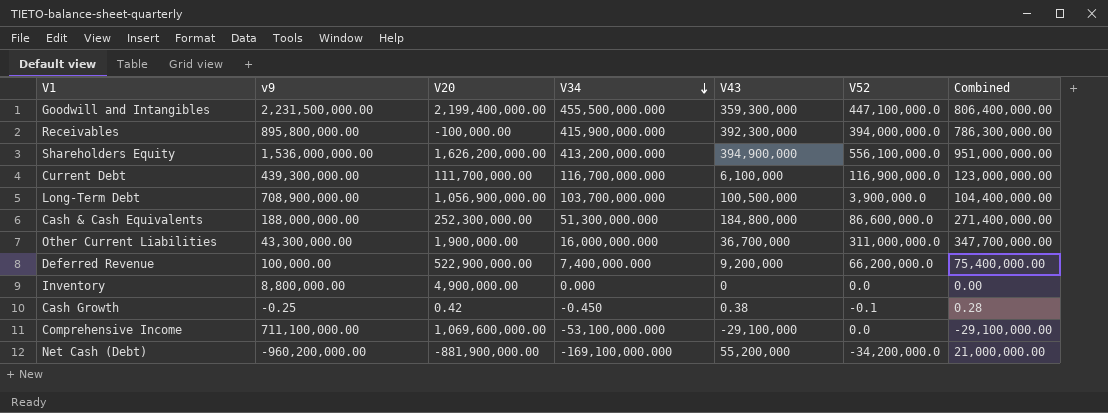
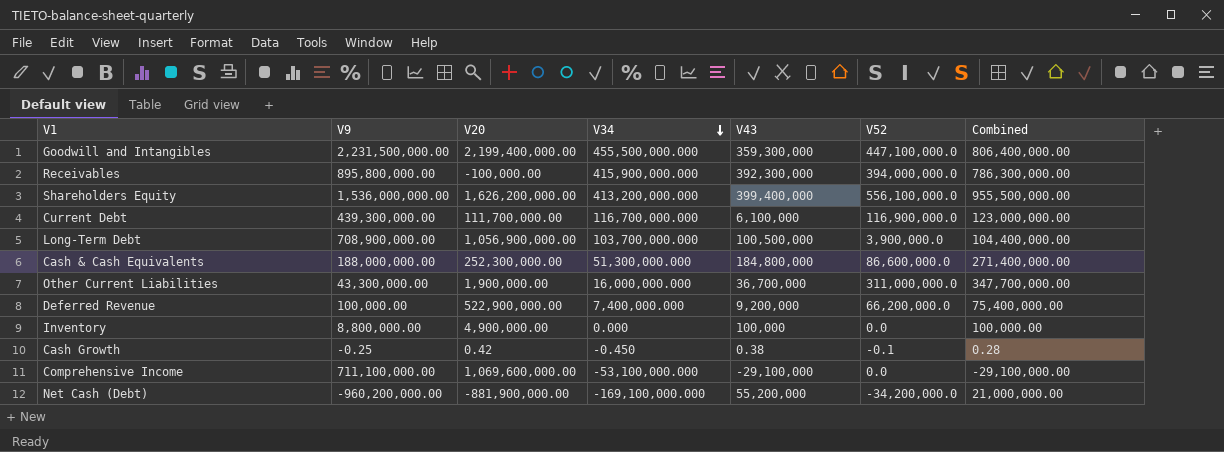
column name: v9 -> V9
Shareholders Equity | V43: 394,900,000 -> 399,400,000
Shareholders Equity | Combined: 951,000,000.00 -> 955,500,000.00
Inventory | V43: 0 -> 100,000
Inventory | Combined: 0.00 -> 100,000.00

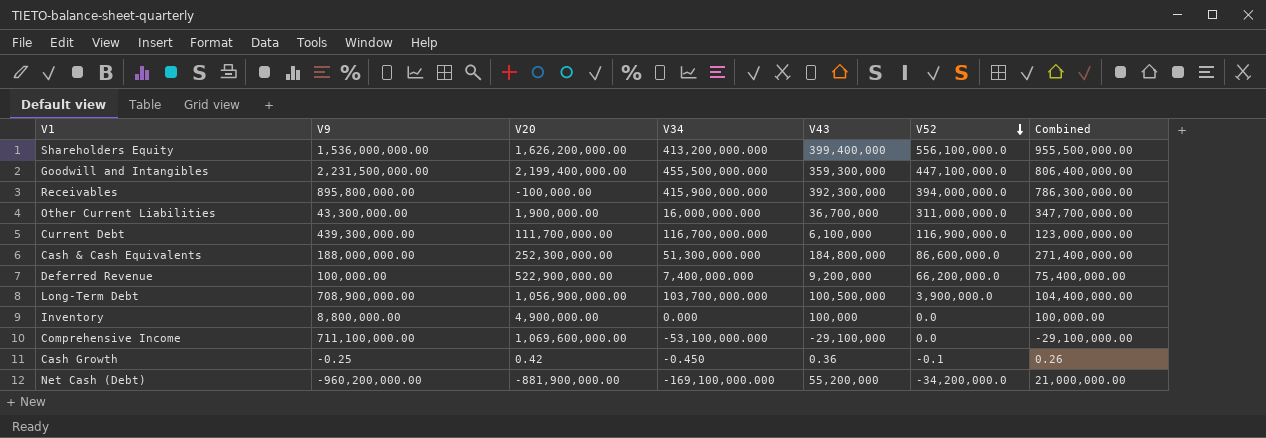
row order: V34 descending -> V52 descending
Cash Growth | V43: 0.38 -> 0.36
Cash Growth | Combined: 0.28 -> 0.26

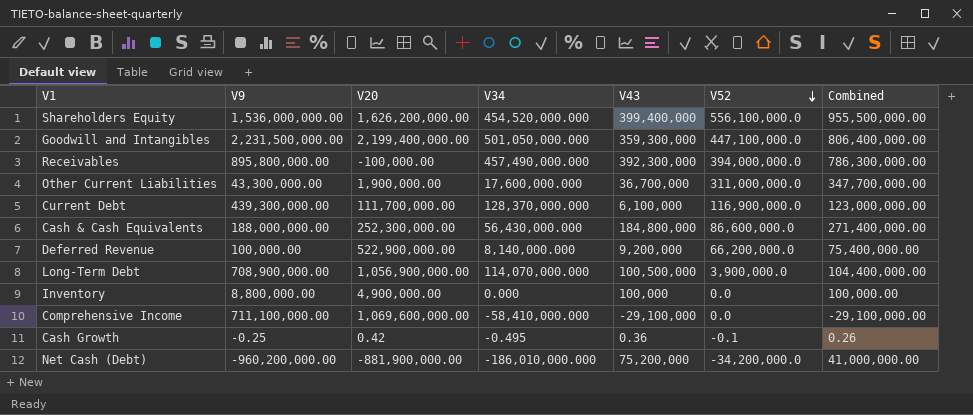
Shareholders Equity | V34: 413,200,000.000 -> 454,520,000.000
Goodwill and Intangibles | V34: 455,500,000.000 -> 501,050,000.000
Receivables | V34: 415,900,000.000 -> 457,490,000.000
Other Current Liabilities | V34: 16,000,000.000 -> 17,600,000.000
Current Debt | V34: 116,700,000.000 -> 128,370,000.000
Cash & Cash Equivalents | V34: 51,300,000.000 -> 56,430,000.000
Deferred Revenue | V34: 7,400,000.000 -> 8,140,000.000
Long-Term Debt | V34: 103,700,000.000 -> 114,070,000.000
Comprehensive Income | V34: -53,100,000.000 -> -58,410,000.000
Cash Growth | V34: -0.450 -> -0.495
Net Cash (Debt) | V34: -169,100,000.000 -> -186,010,000.000
Net Cash (Debt) | V43: 55,200,000 -> 75,200,000
Net Cash (Debt) | Combined: 21,000,000.00 -> 41,000,000.00

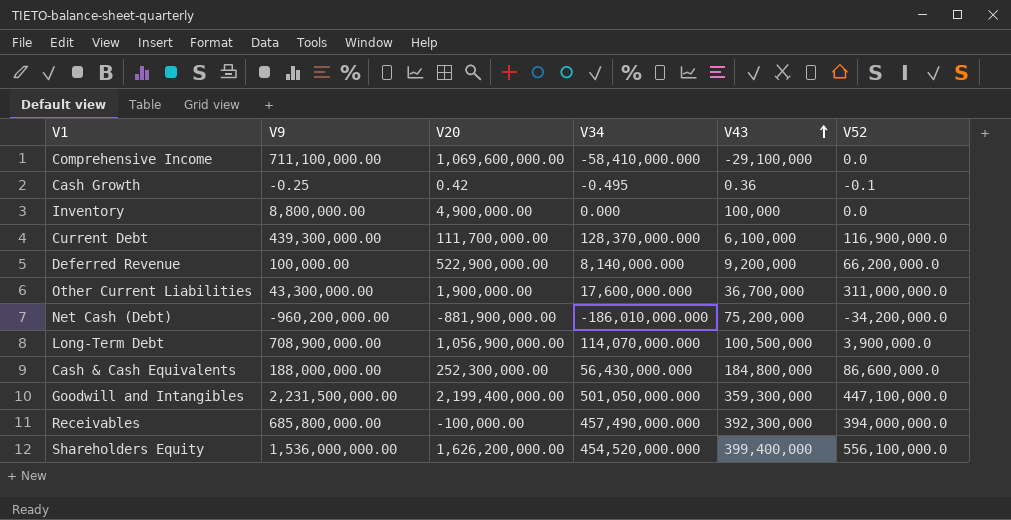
row order: V52 descending -> V43 ascending
column Combined | formula: [V43] + [V52] -> none
Receivables | V9: 895,800,000.00 -> 685,800,000.00

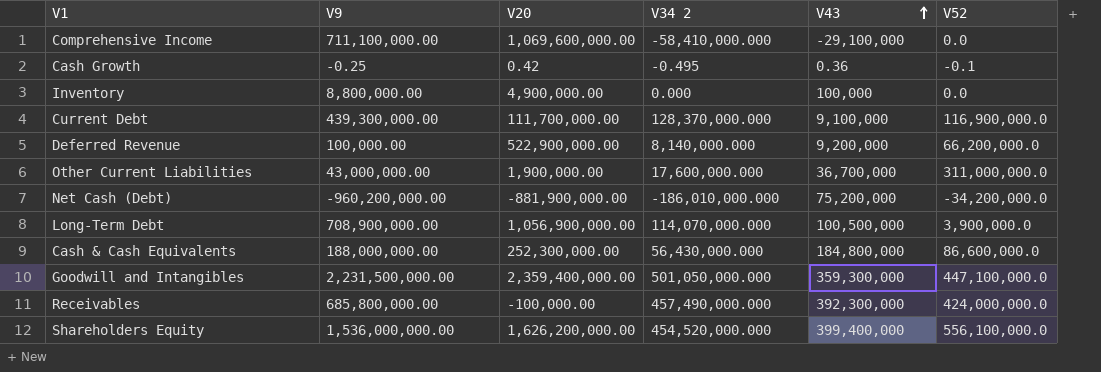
column name: V34 -> V34 2
Current Debt | V43: 6,100,000 -> 9,100,000
Other Current Liabilities | V9: 43,300,000.00 -> 43,000,000.00
Goodwill and Intangibles | V20: 2,199,400,000.00 -> 2,359,400,000.00
Receivables | V52: 394,000,000.0 -> 424,000,000.0

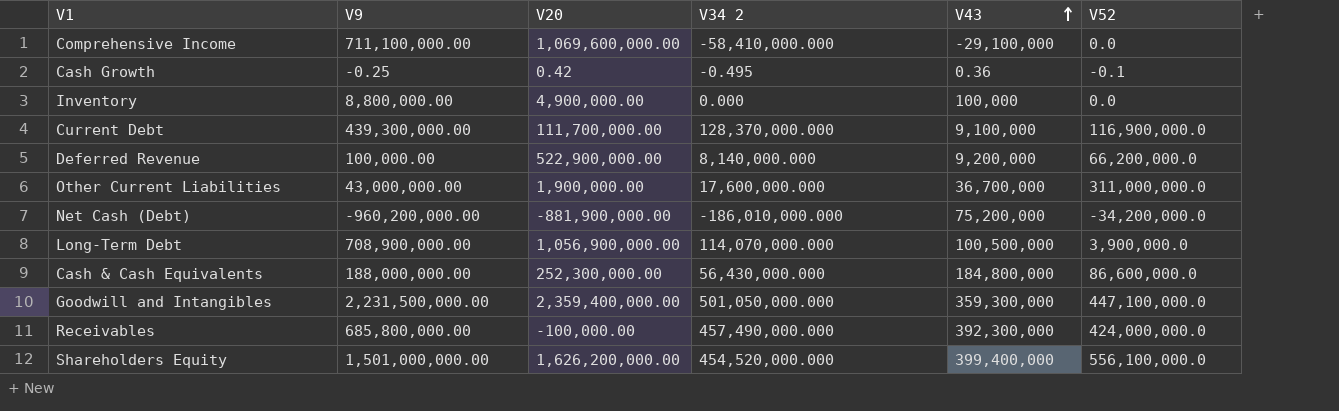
Shareholders Equity | V9: 1,536,000,000.00 -> 1,501,000,000.00

